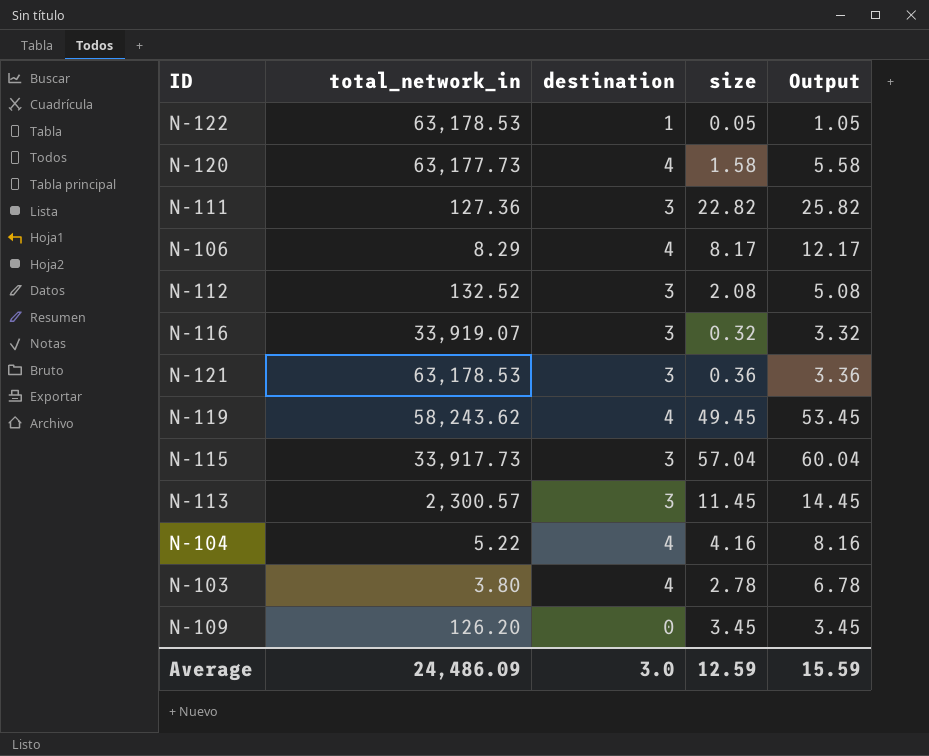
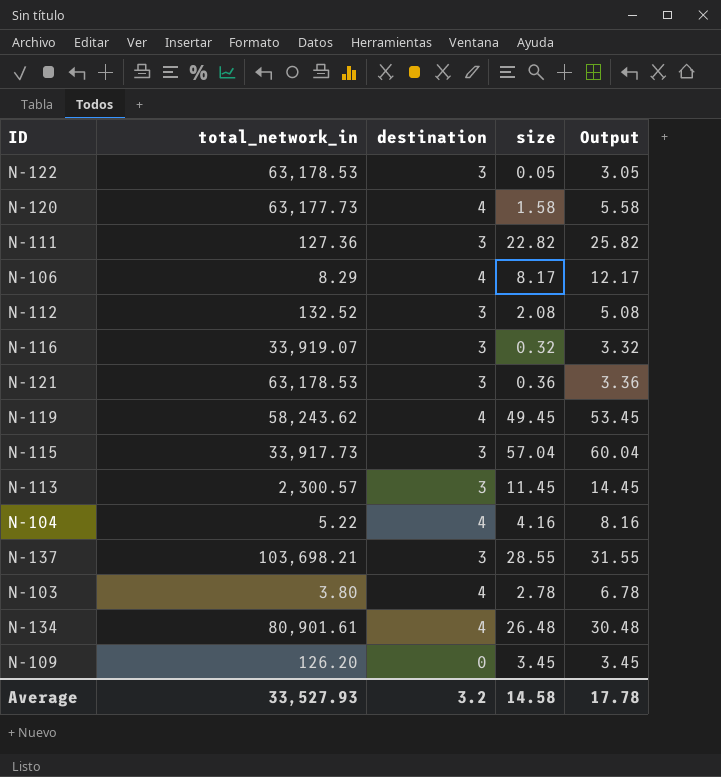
N-122 | destination: 1 -> 3
N-122 | Output: 1.05 -> 3.05
row N-137: none -> 103,698.21 | 3 | 28.55 | 31.55
row N-134: none -> 80,901.61 | 4 | 26.48 | 30.48
Average | total_network_in: 24,486.09 -> 33,527.93
Average | destination: 3.0 -> 3.2
Average | size: 12.59 -> 14.58
Average | Output: 15.59 -> 17.78

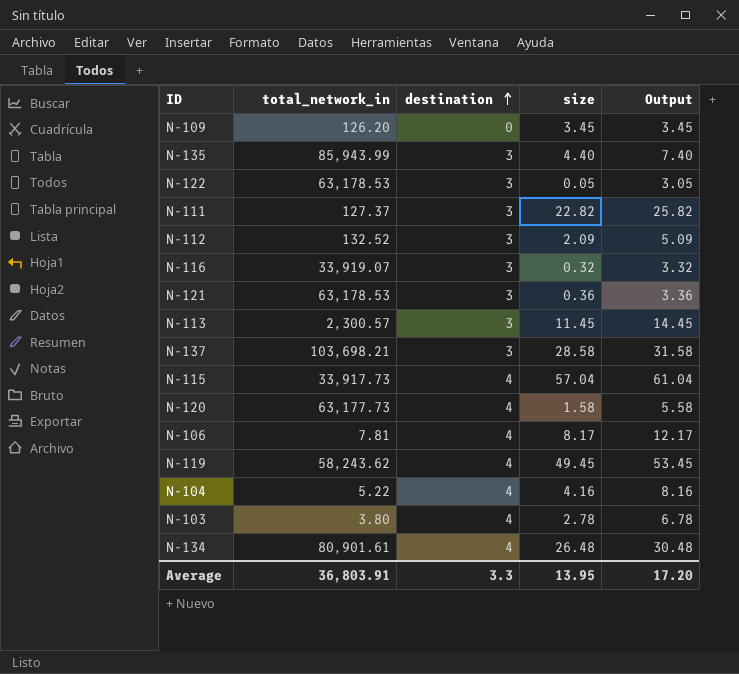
row order: none -> destination ascending
row N-135: none -> 85,943.99 | 3 | 4.40 | 7.40
N-111 | total_network_in: 127.36 -> 127.37
N-112 | size: 2.08 -> 2.09
N-112 | Output: 5.08 -> 5.09
N-137 | size: 28.55 -> 28.58
N-137 | Output: 31.55 -> 31.58
N-115 | destination: 3 -> 4
N-115 | Output: 60.04 -> 61.04
N-106 | total_network_in: 8.29 -> 7.81
Average | total_network_in: 33,527.93 -> 36,803.91
Average | destination: 3.2 -> 3.3
Average | size: 14.58 -> 13.95
Average | Output: 17.78 -> 17.20

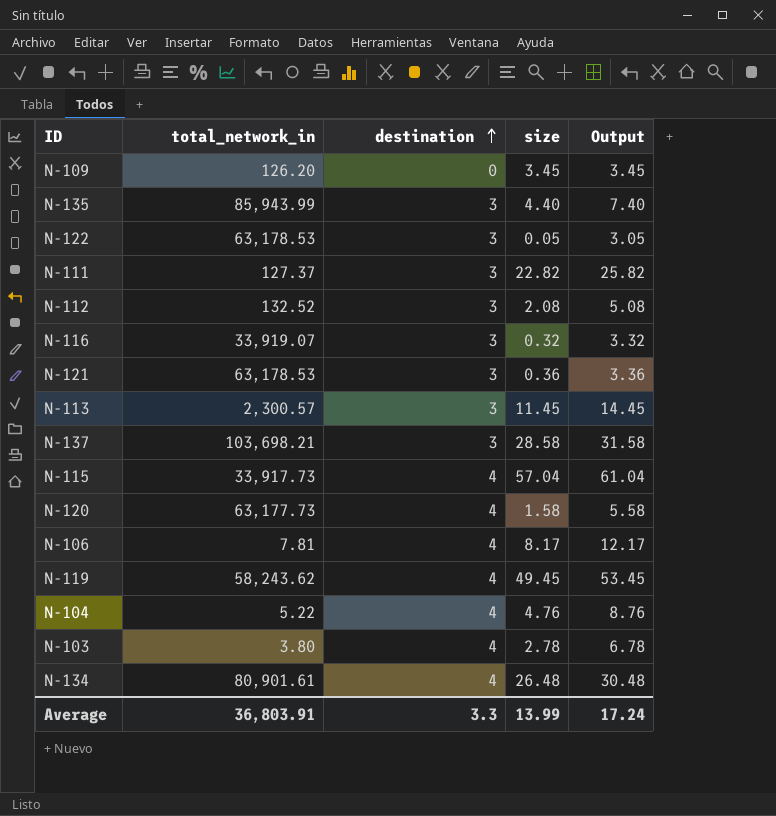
N-112 | size: 2.09 -> 2.08
N-112 | Output: 5.09 -> 5.08
N-104 | size: 4.16 -> 4.76
N-104 | Output: 8.16 -> 8.76
Average | size: 13.95 -> 13.99
Average | Output: 17.20 -> 17.24

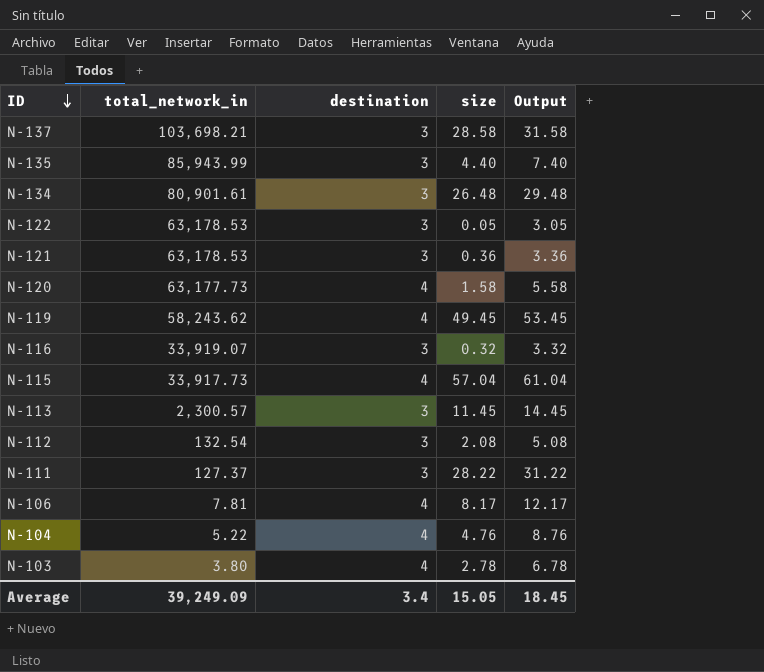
row order: destination ascending -> ID descending
row N-109: 126.20 | 0 | 3.45 | 3.45 -> none
N-134 | destination: 4 -> 3
N-134 | Output: 30.48 -> 29.48
N-112 | total_network_in: 132.52 -> 132.54
N-111 | size: 22.82 -> 28.22
N-111 | Output: 25.82 -> 31.22
Average | total_network_in: 36,803.91 -> 39,249.09
Average | destination: 3.3 -> 3.4
Average | size: 13.99 -> 15.05
Average | Output: 17.24 -> 18.45

